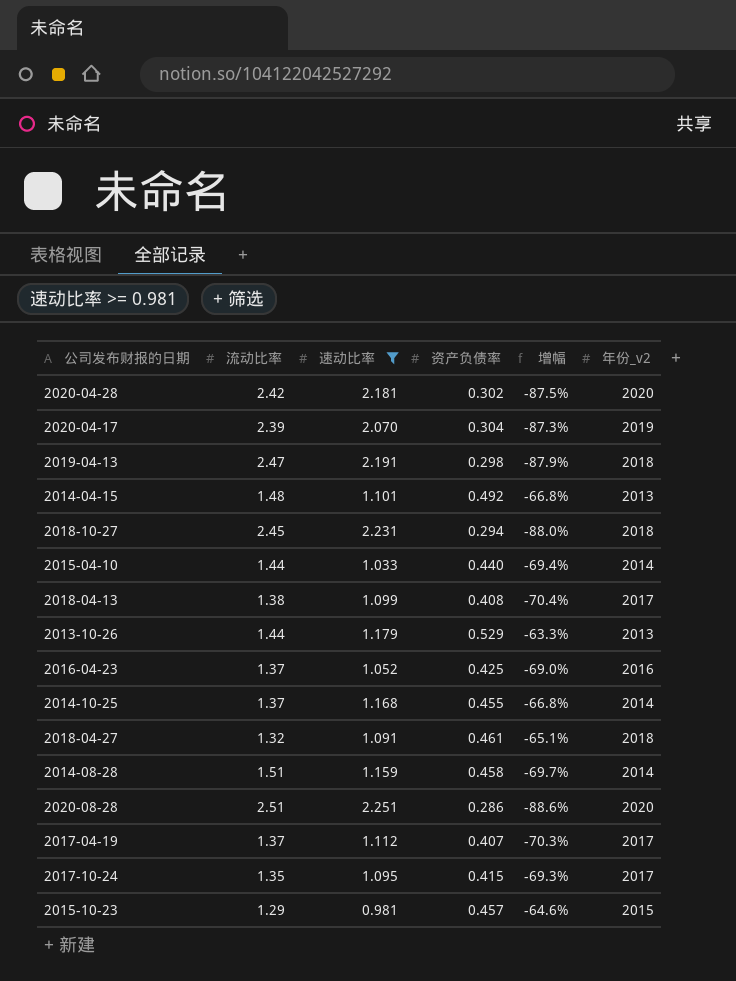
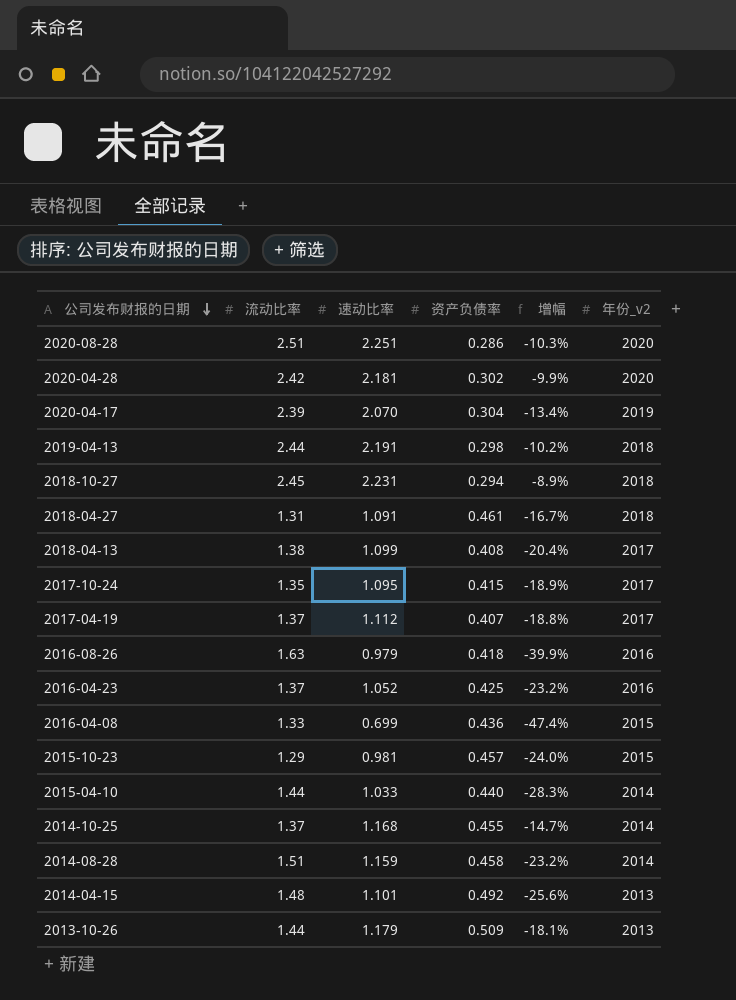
filter: 速动比率 >= 0.981 -> none
row order: none -> 公司发布财报的日期 descending
column 增幅 | formula: ([资产负债率] - [流动比率]) / [流动比率] -> ([速动比率] - [流动比率]) / [流动比率]
2019-04-13 | 流动比率: 2.47 -> 2.44
2018-04-27 | 流动比率: 1.32 -> 1.31
2013-10-26 | 资产负债率: 0.529 -> 0.509

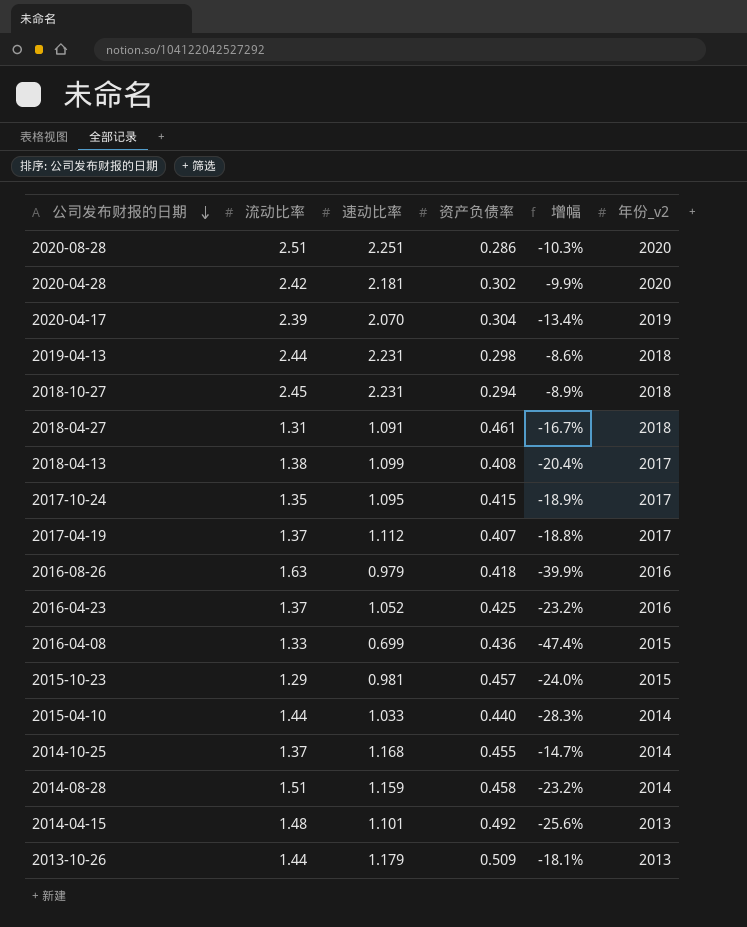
2019-04-13 | 速动比率: 2.191 -> 2.231
2019-04-13 | 增幅: -10.2% -> -8.6%

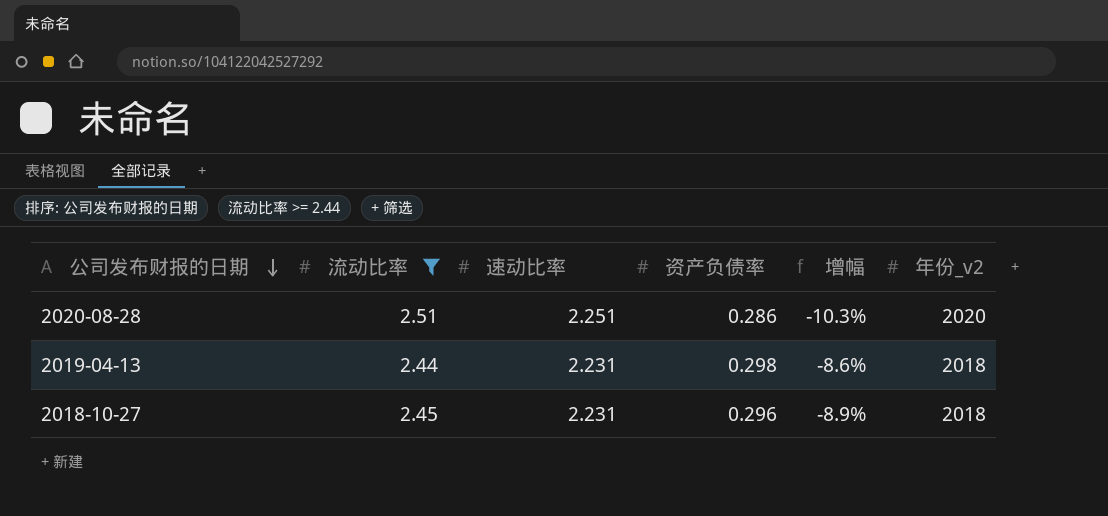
filter: none -> 流动比率 >= 2.44
2018-10-27 | 资产负债率: 0.294 -> 0.296

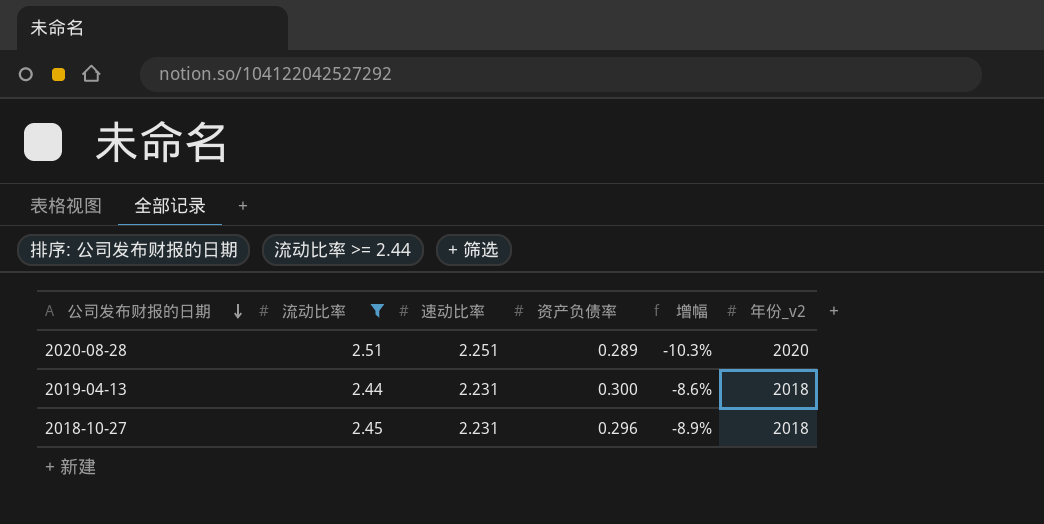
2020-08-28 | 资产负债率: 0.286 -> 0.289
2019-04-13 | 资产负债率: 0.298 -> 0.300

